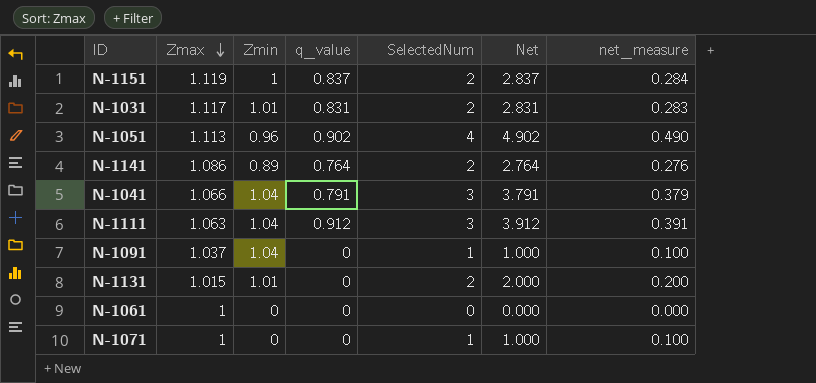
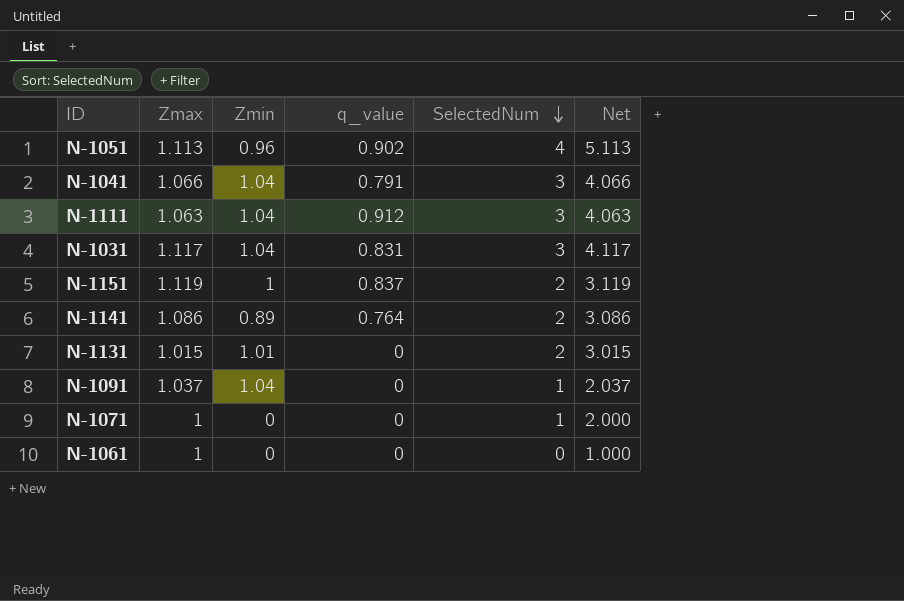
row order: Zmax descending -> SelectedNum descending
column net_measure | formula: [Net] * 0.1 -> none
column Net | formula: [q_value] + [SelectedNum] -> [Zmax] + [SelectedNum]
N-1031 | Zmin: 1.01 -> 1.04
N-1031 | SelectedNum: 2 -> 3

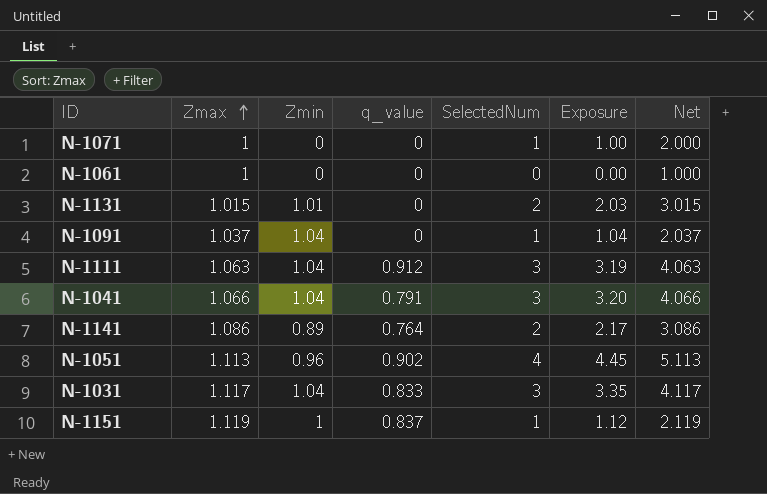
row order: SelectedNum descending -> Zmax ascending
column Exposure | formula: none -> [Zmax] * [SelectedNum]
N-1031 | q_value: 0.831 -> 0.833
N-1151 | SelectedNum: 2 -> 1
N-1151 | Net: 3.119 -> 2.119

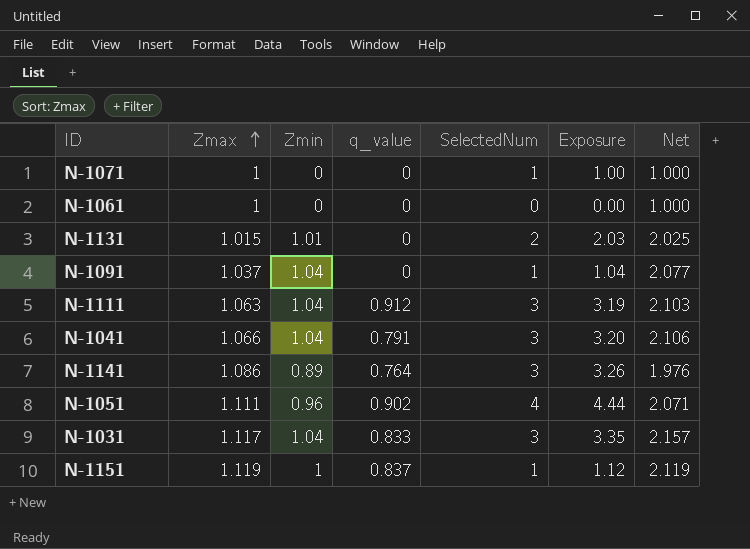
column Net | formula: [Zmax] + [SelectedNum] -> [Zmax] + [Zmin]
N-1141 | SelectedNum: 2 -> 3
N-1141 | Exposure: 2.17 -> 3.26
N-1051 | Zmax: 1.113 -> 1.111
N-1051 | Exposure: 4.45 -> 4.44

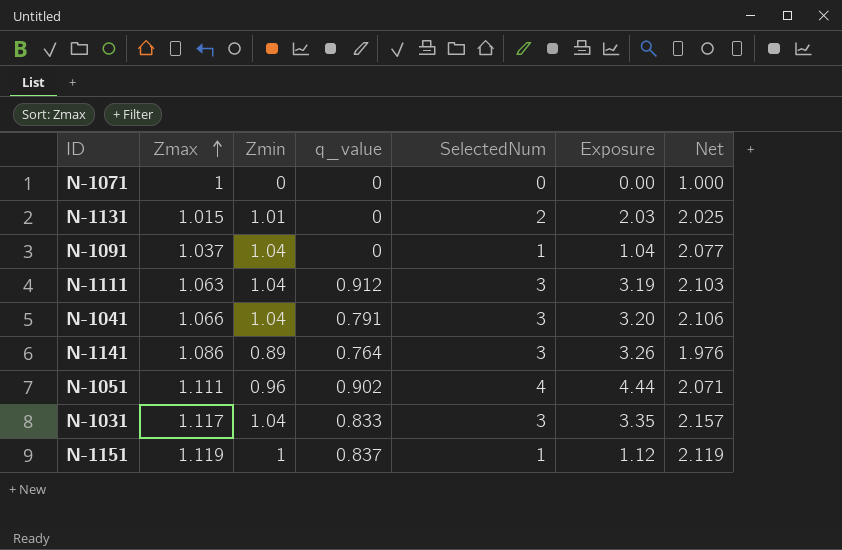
row N-1061: 1 | 0 | 0 | 0 | 0.00 | 1.000 -> none
N-1071 | SelectedNum: 1 -> 0
N-1071 | Exposure: 1.00 -> 0.00

